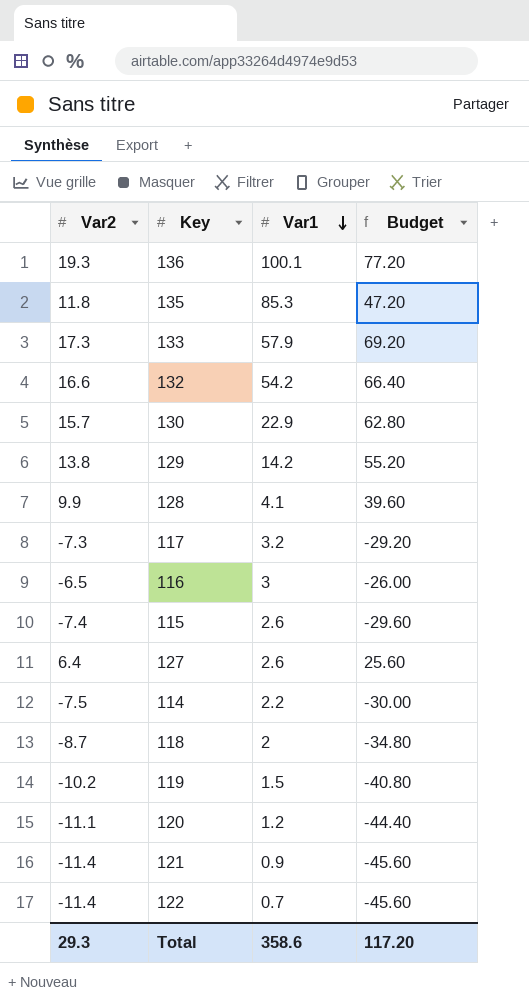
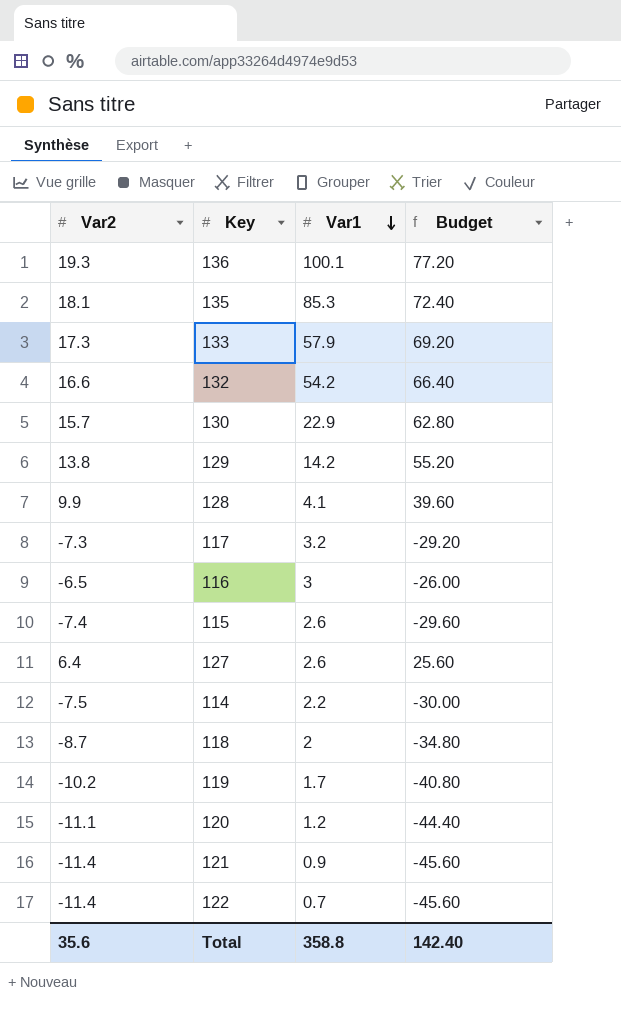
135 | Var2: 11.8 -> 18.1
135 | Budget: 47.20 -> 72.40
119 | Var1: 1.5 -> 1.7
Total | Var2: 29.3 -> 35.6
Total | Var1: 358.6 -> 358.8
Total | Budget: 117.20 -> 142.40

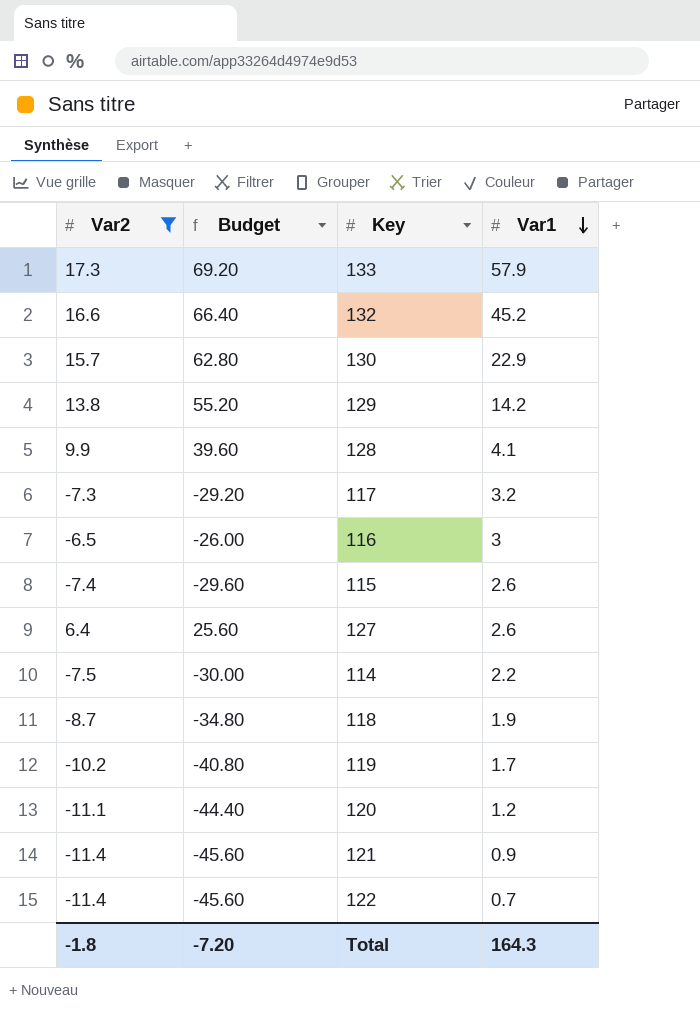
filter: none -> Var2 <= 17.3
column Budget | position: 4 -> 2
132 | Var1: 54.2 -> 45.2
118 | Var1: 2 -> 1.9
Total | Var2: 35.6 -> -1.8
Total | Budget: 142.40 -> -7.20
Total | Var1: 358.8 -> 164.3

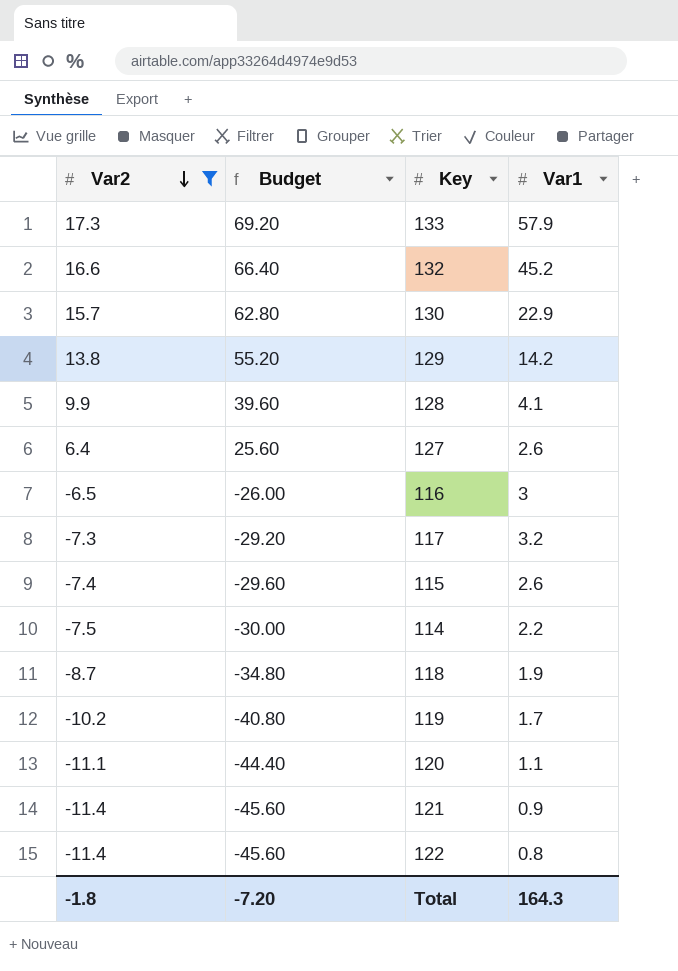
row order: Var1 descending -> Var2 descending
120 | Var1: 1.2 -> 1.1
122 | Var1: 0.7 -> 0.8

